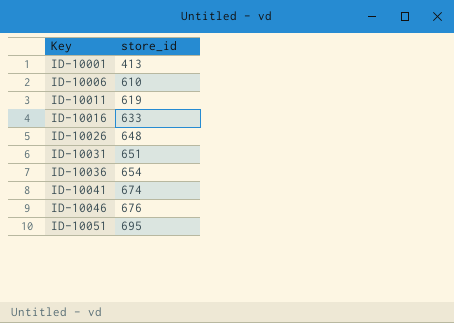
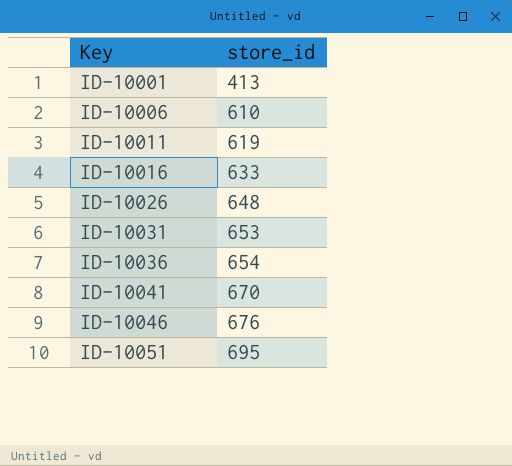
ID-10031 | store_id: 651 -> 653
ID-10041 | store_id: 674 -> 670

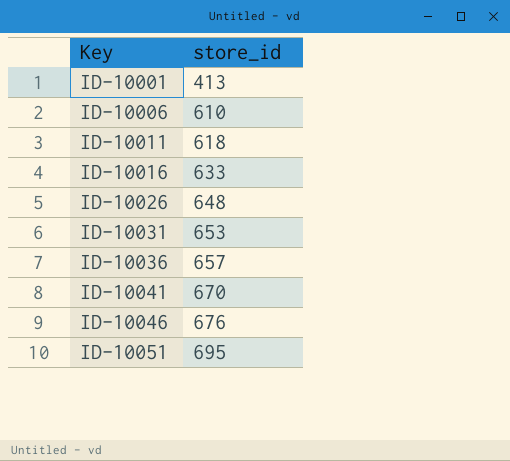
ID-10011 | store_id: 619 -> 618
ID-10036 | store_id: 654 -> 657

